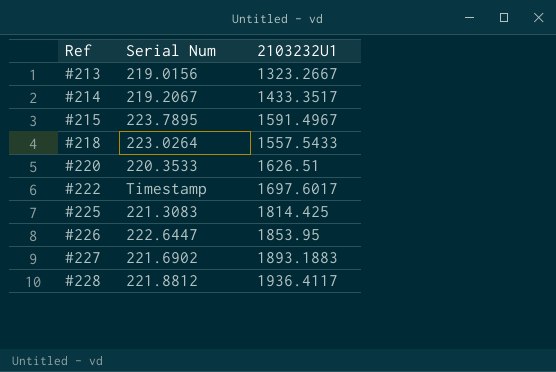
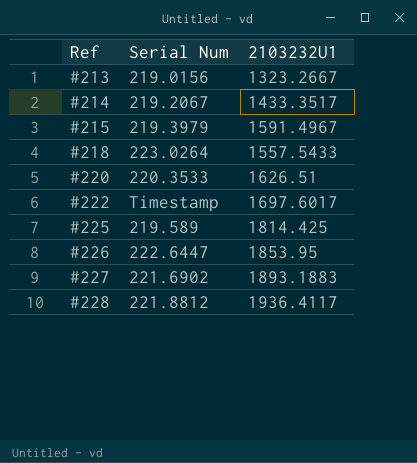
#215 | Serial Num: 223.7895 -> 219.3979
#225 | Serial Num: 221.3083 -> 219.589

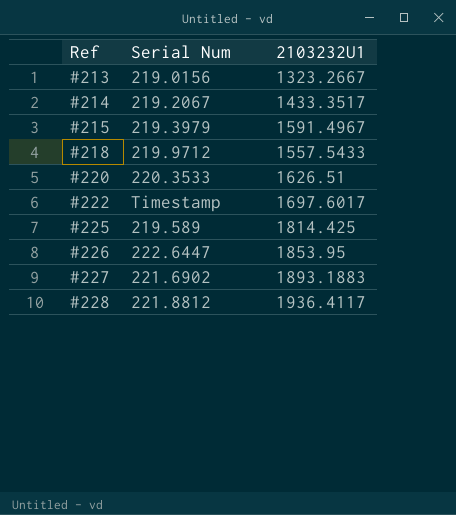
#218 | Serial Num: 223.0264 -> 219.9712

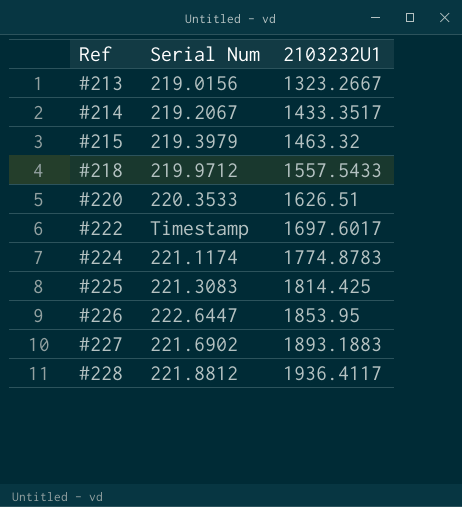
#215 | 2103232U1: 1591.4967 -> 1463.32
row #224: none -> 221.1174 | 1774.8783
#225 | Serial Num: 219.589 -> 221.3083

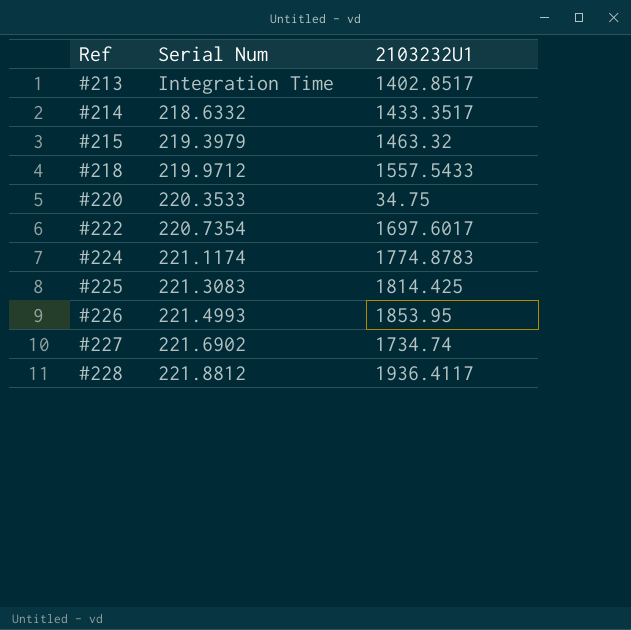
#213 | Serial Num: 219.0156 -> Integration Time
#213 | 2103232U1: 1323.2667 -> 1402.8517
#214 | Serial Num: 219.2067 -> 218.6332
#220 | 2103232U1: 1626.51 -> 34.75
#222 | Serial Num: Timestamp -> 220.7354
#226 | Serial Num: 222.6447 -> 221.4993
#227 | 2103232U1: 1893.1883 -> 1734.74

